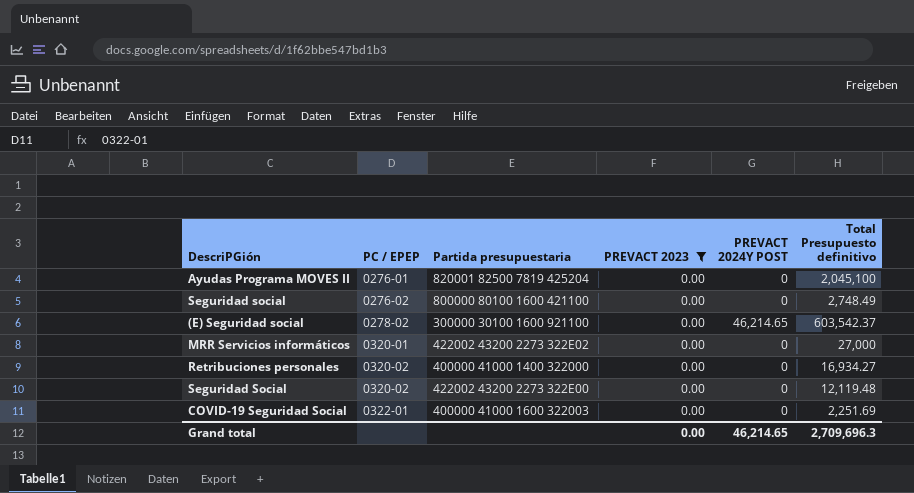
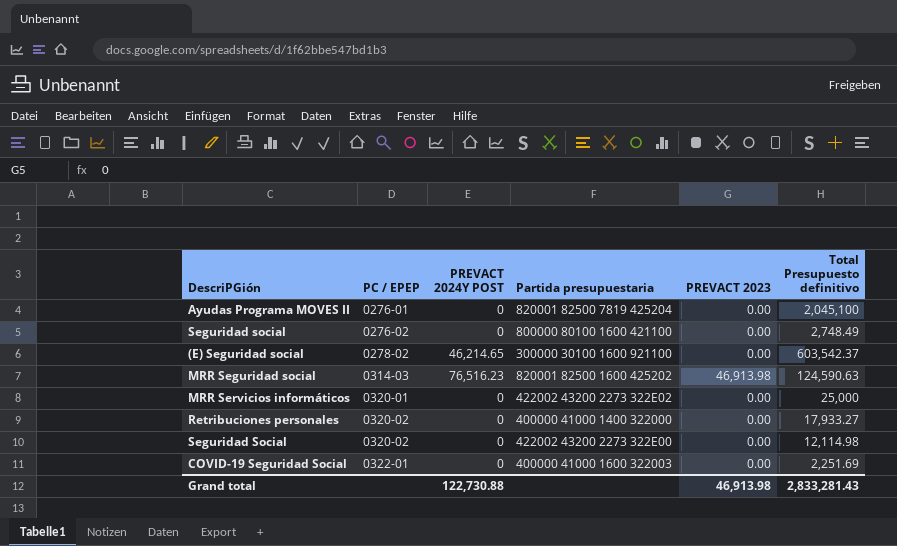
filter: PREVACT 2023 = 0.00 -> none
column PREVACT 2024Y POST | position: 5 -> 3
MRR Servicios informáticos | Total Presupuesto definitivo: 27,000 -> 25,000
Retribuciones personales | Total Presupuesto definitivo: 16,934.27 -> 17,933.27
Seguridad Social | Total Presupuesto definitivo: 12,119.48 -> 12,114.98
Grand total | PREVACT 2024Y POST: 46,214.65 -> 122,730.88
Grand total | PREVACT 2023: 0.00 -> 46,913.98
Grand total | Total Presupuesto definitivo: 2,709,696.3 -> 2,833,281.43

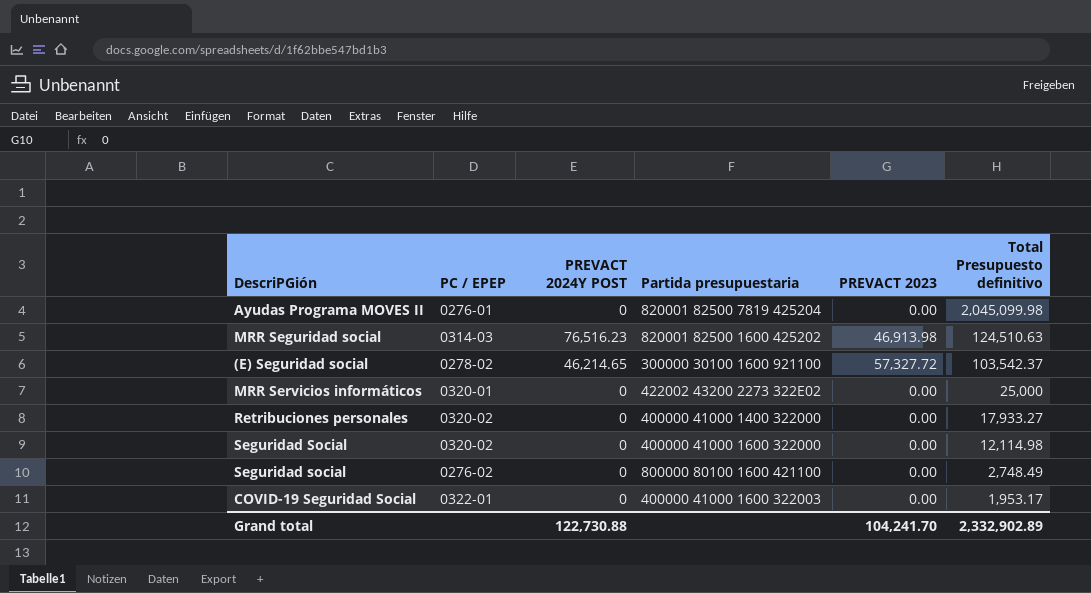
row order: PC / EPEP ascending -> Total Presupuesto definitivo descending
Ayudas Programa MOVES II | Total Presupuesto definitivo: 2,045,100 -> 2,045,099.98
MRR Seguridad social | Total Presupuesto definitivo: 124,590.63 -> 124,510.63
(E) Seguridad social | PREVACT 2023: 0.00 -> 57,327.72
(E) Seguridad social | Total Presupuesto definitivo: 603,542.37 -> 103,542.37
Seguridad Social | Partida presupuestaria: 422002 43200 2273 322E00 -> 400000 41000 1600 322000
COVID-19 Seguridad Social | Total Presupuesto definitivo: 2,251.69 -> 1,953.17
Grand total | PREVACT 2023: 46,913.98 -> 104,241.70
Grand total | Total Presupuesto definitivo: 2,833,281.43 -> 2,332,902.89

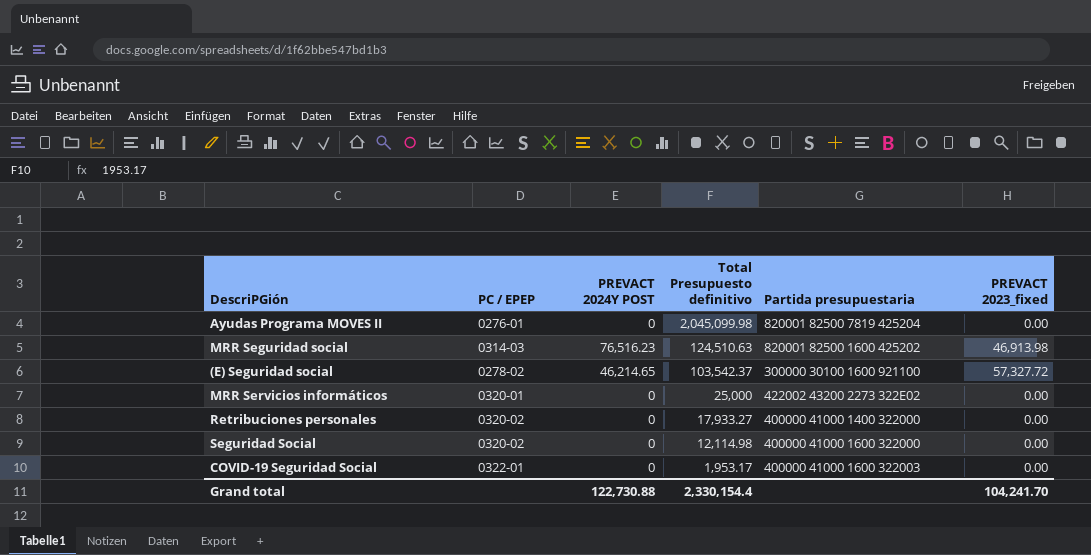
column Total Presupuesto definitivo | position: 6 -> 4
column name: PREVACT 2023 -> PREVACT 2023_fixed
row Seguridad social: 0276-02 | 0 | 800000 80100 1600 421100 | 0.00 | 2,748.49 -> none
Grand total | Total Presupuesto definitivo: 2,332,902.89 -> 2,330,154.4

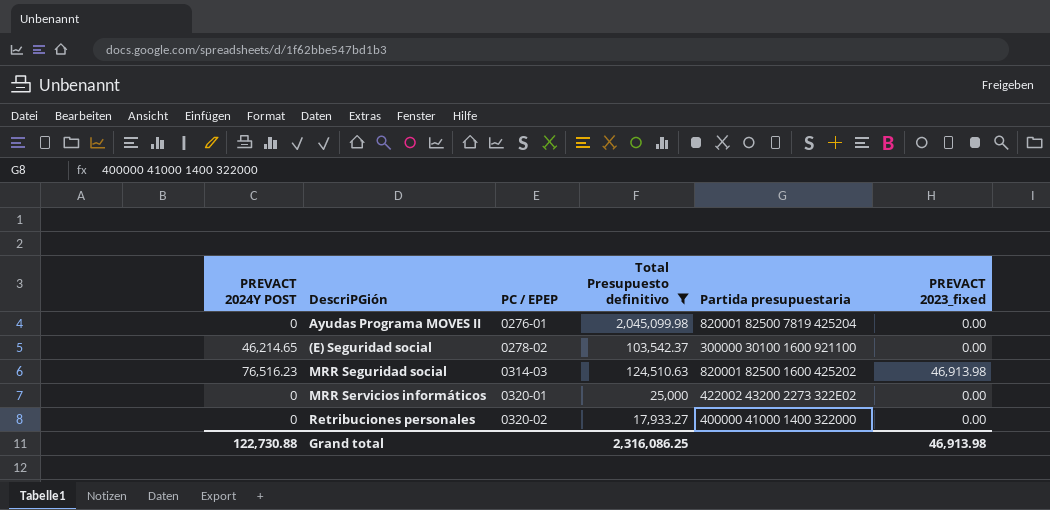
filter: none -> Total Presupuesto definitivo >= 17,933.27
row order: Total Presupuesto definitivo descending -> PC / EPEP ascending
column PREVACT 2024Y POST | position: 3 -> 1
(E) Seguridad social | PREVACT 2023_fixed: 57,327.72 -> 0.00
Grand total | Total Presupuesto definitivo: 2,330,154.4 -> 2,316,086.25
Grand total | PREVACT 2023_fixed: 104,241.70 -> 46,913.98

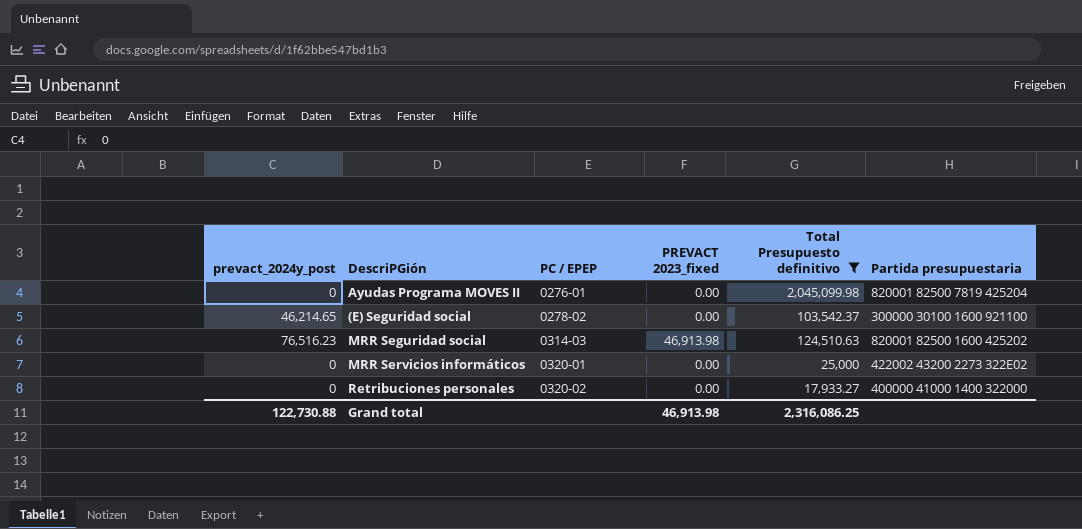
column name: PREVACT 2024Y POST -> prevact_2024y_post
column PREVACT 2023_fixed | position: 6 -> 4

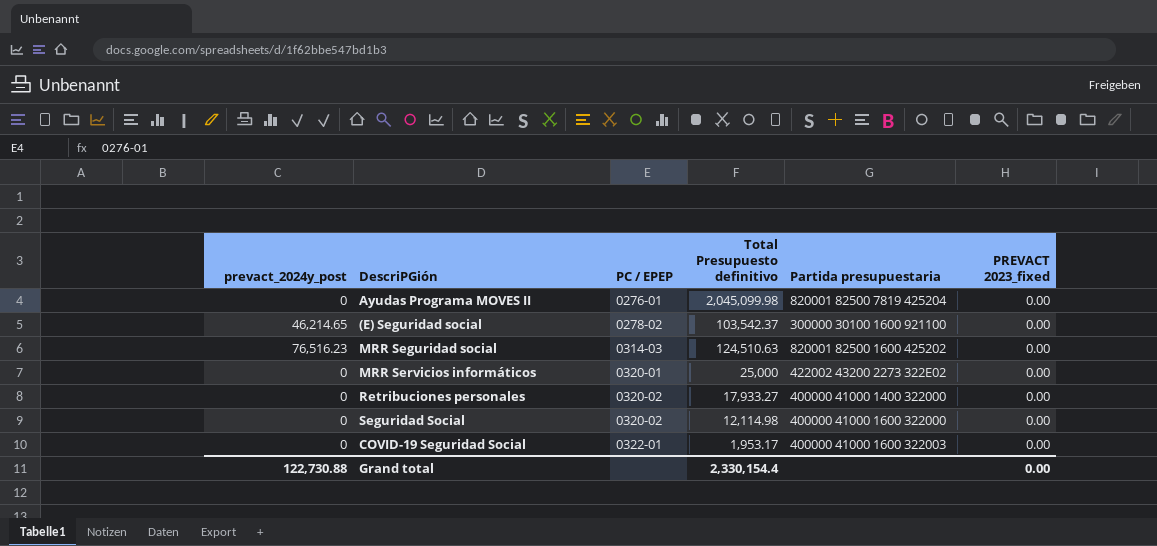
filter: Total Presupuesto definitivo >= 17,933.27 -> none
column PREVACT 2023_fixed | position: 4 -> 6
MRR Seguridad social | PREVACT 2023_fixed: 46,913.98 -> 0.00
Grand total | Total Presupuesto definitivo: 2,316,086.25 -> 2,330,154.4
Grand total | PREVACT 2023_fixed: 46,913.98 -> 0.00

